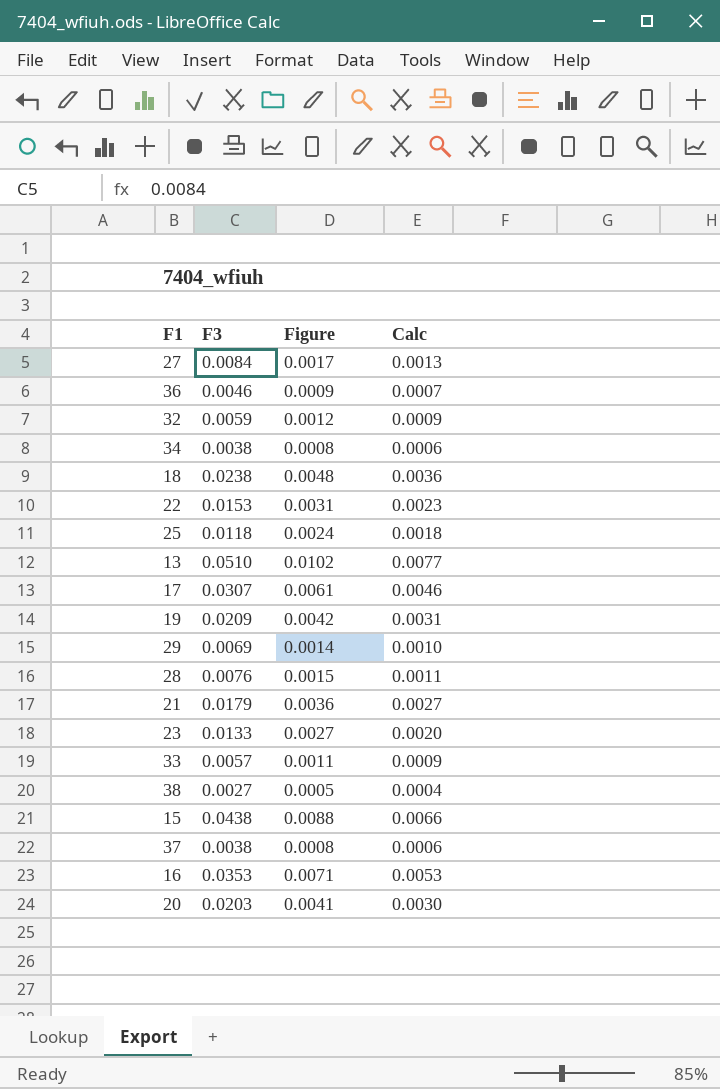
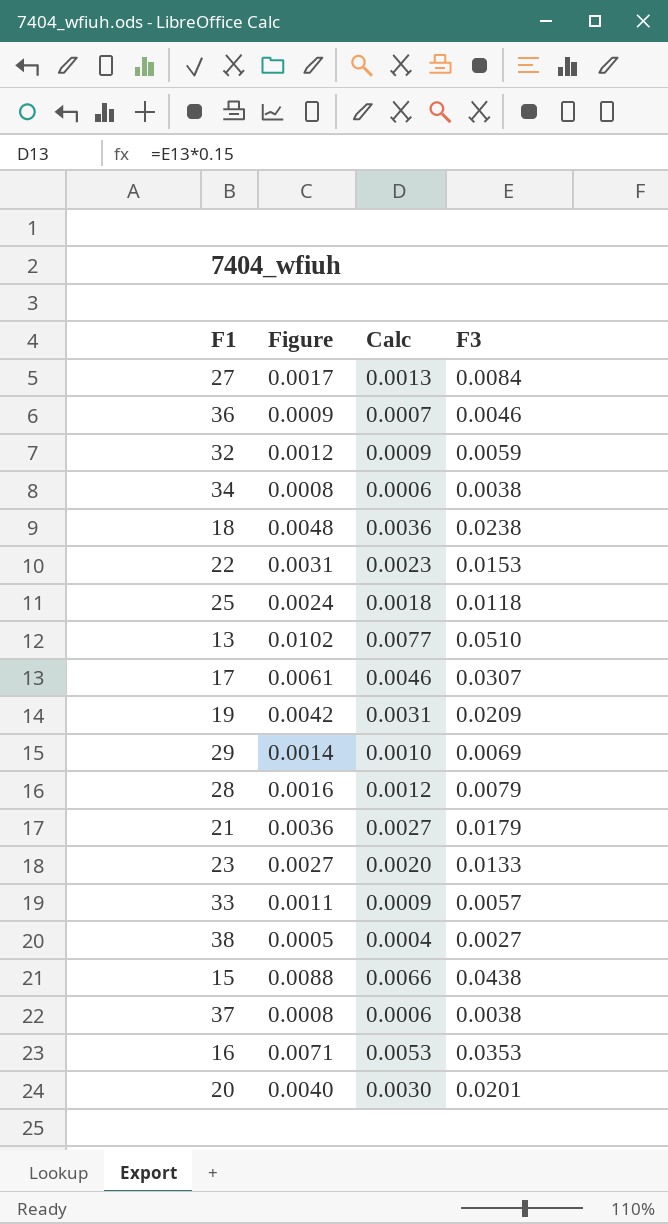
column F3 | position: 2 -> 4
28 | Figure: 0.0015 -> 0.0016
28 | Calc: 0.0011 -> 0.0012
28 | F3: 0.0076 -> 0.0079
20 | Figure: 0.0041 -> 0.0040
20 | F3: 0.0203 -> 0.0201

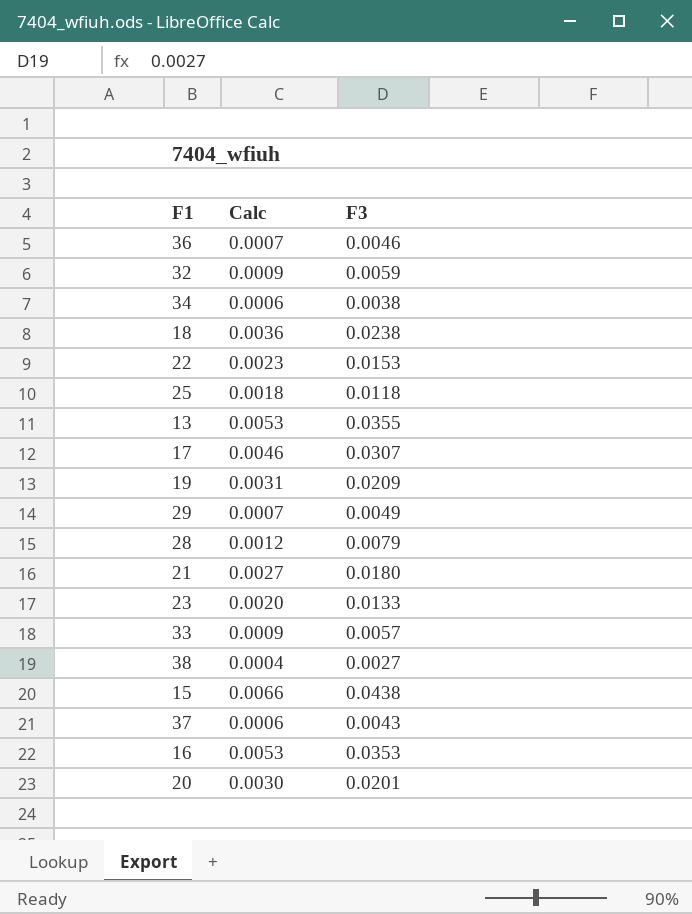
column Figure | formula: [F3] * 0.2 -> none
row 27: 0.0017 | 0.0013 | 0.0084 -> none
13 | Calc: 0.0077 -> 0.0053
13 | F3: 0.0510 -> 0.0355
29 | Calc: 0.0010 -> 0.0007
29 | F3: 0.0069 -> 0.0049
21 | F3: 0.0179 -> 0.0180
37 | F3: 0.0038 -> 0.0043

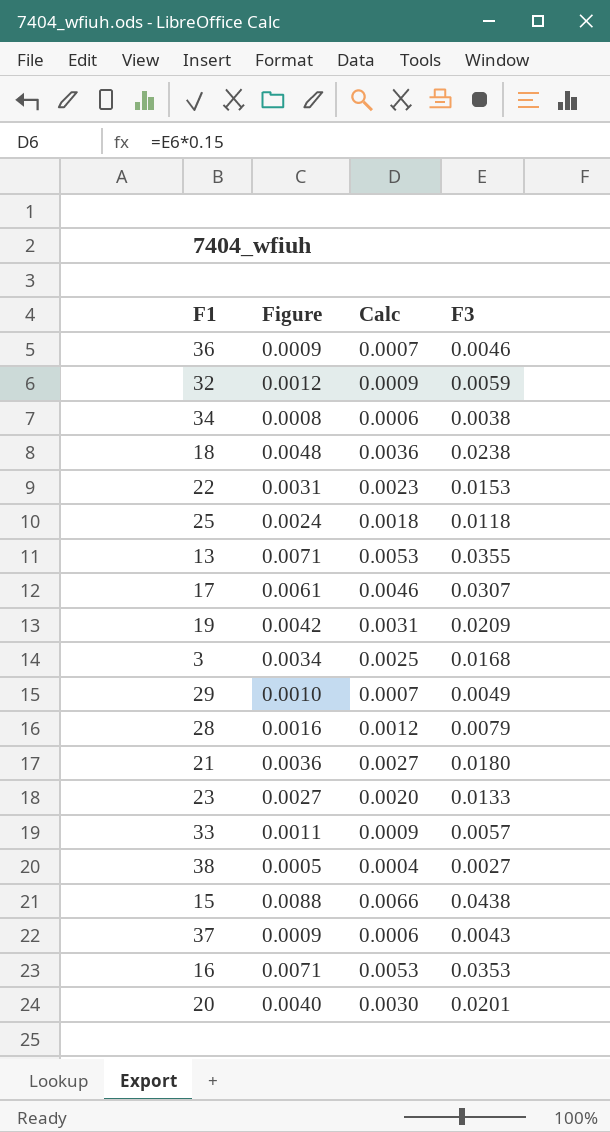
column Figure | formula: none -> [F3] * 0.2
row 3: none -> 0.0034 | 0.0025 | 0.0168

